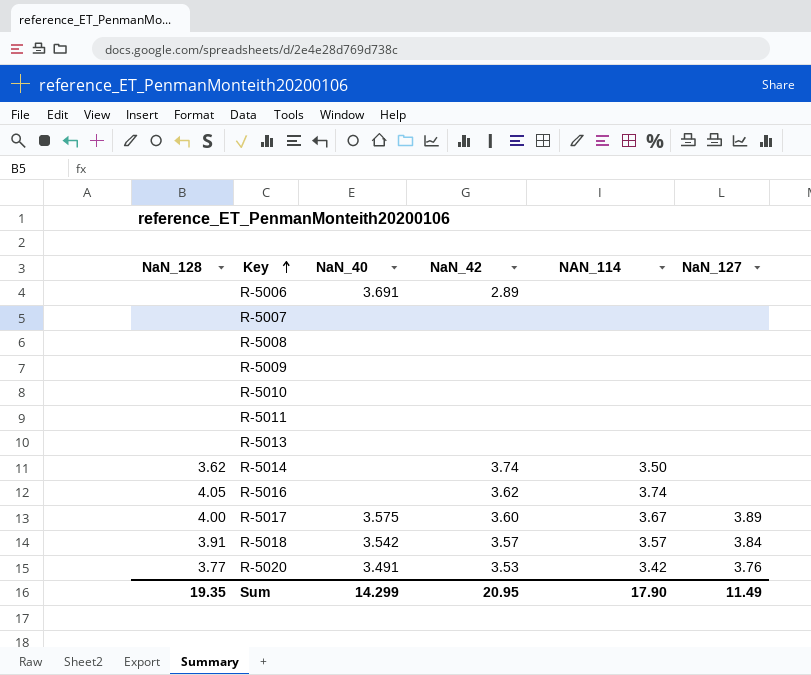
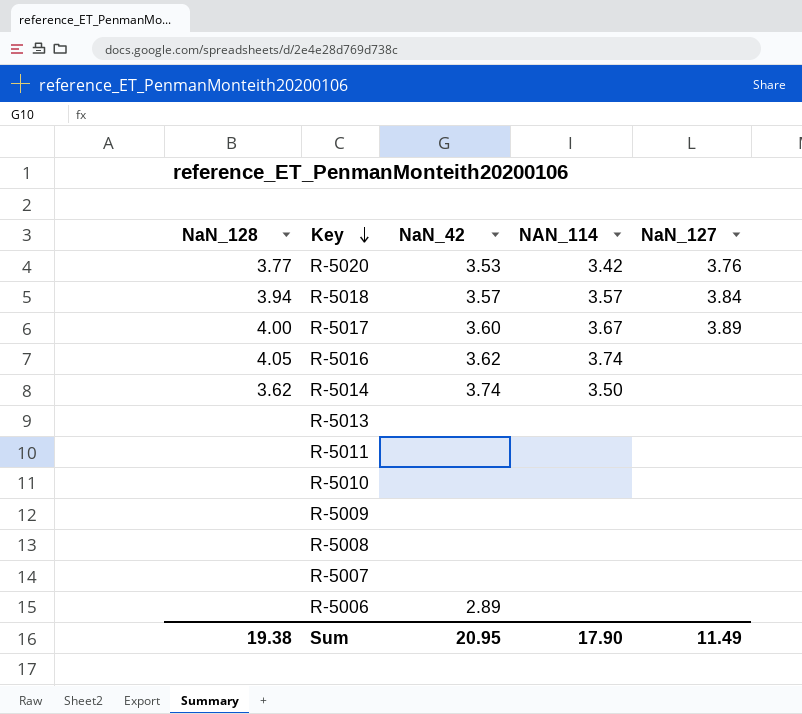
row order: Key ascending -> Key descending
column NaN_40 | position: 3 -> none
R-5018 | NaN_128: 3.91 -> 3.94
Sum | NaN_128: 19.35 -> 19.38

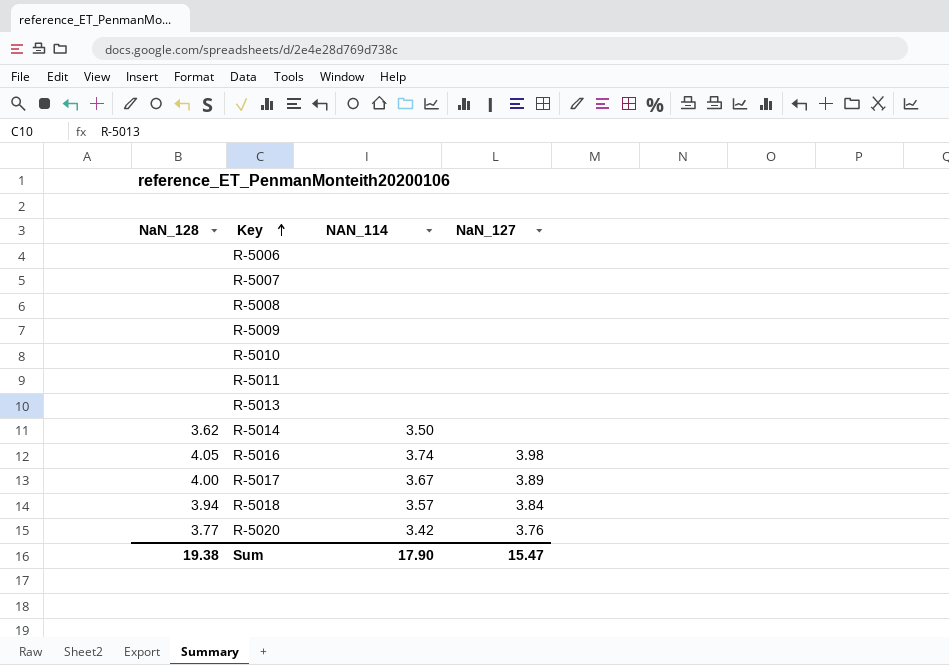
row order: Key descending -> Key ascending
column NaN_42 | position: 3 -> none
R-5016 | NaN_127: none -> 3.98
Sum | NaN_127: 11.49 -> 15.47

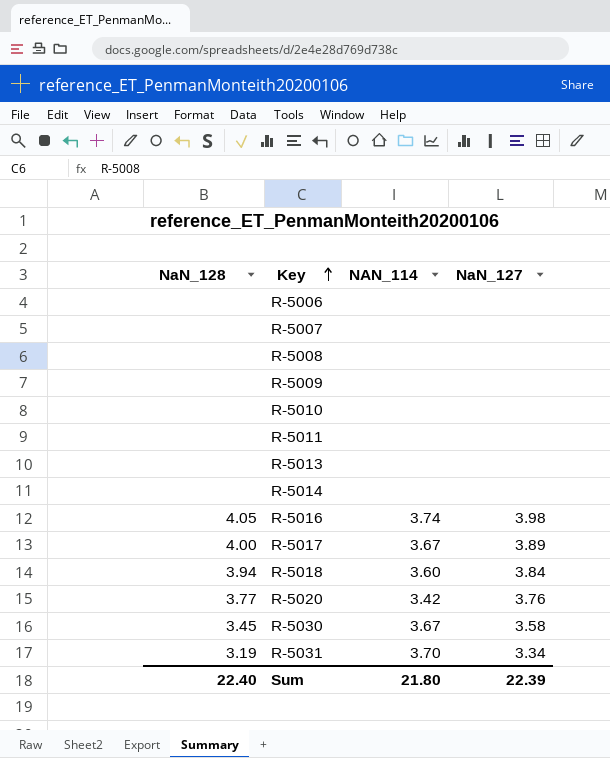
R-5014 | NaN_128: 3.62 -> none
R-5014 | NAN_114: 3.50 -> none
R-5018 | NAN_114: 3.57 -> 3.60
row R-5030: none -> 3.45 | 3.67 | 3.58
row R-5031: none -> 3.19 | 3.70 | 3.34
Sum | NaN_128: 19.38 -> 22.40
Sum | NAN_114: 17.90 -> 21.80
Sum | NaN_127: 15.47 -> 22.39

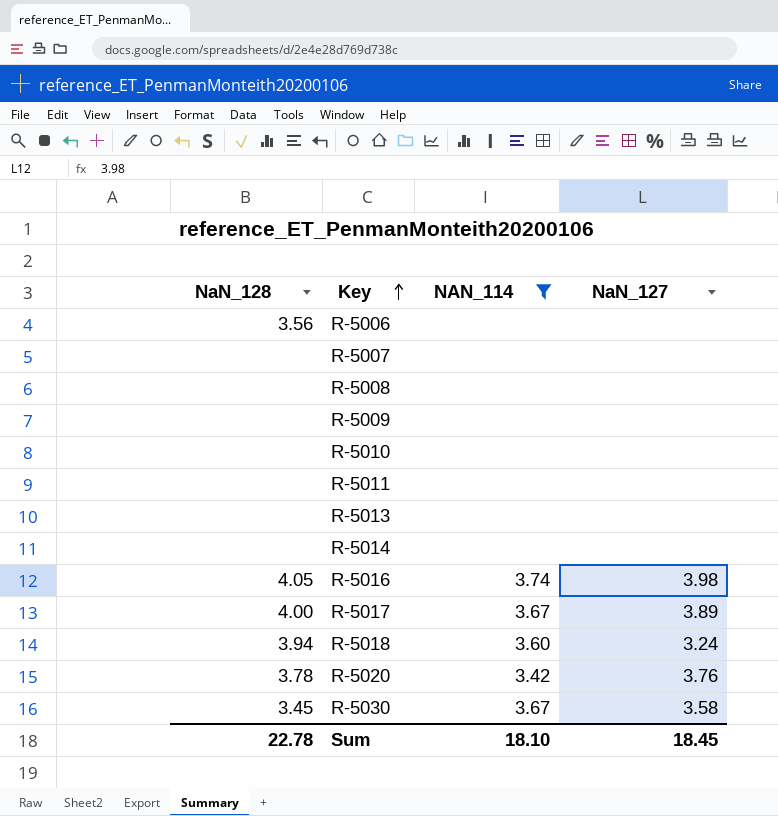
filter: none -> NAN_114 != 3.70
R-5006 | NaN_128: none -> 3.56
R-5018 | NaN_127: 3.84 -> 3.24
R-5020 | NaN_128: 3.77 -> 3.78
Sum | NaN_128: 22.40 -> 22.78
Sum | NAN_114: 21.80 -> 18.10
Sum | NaN_127: 22.39 -> 18.45

